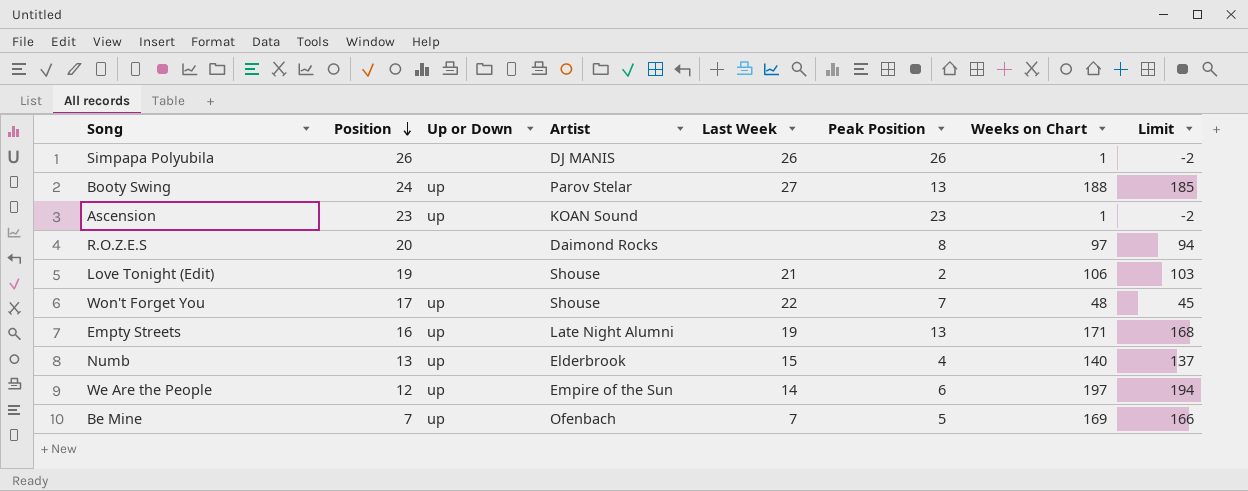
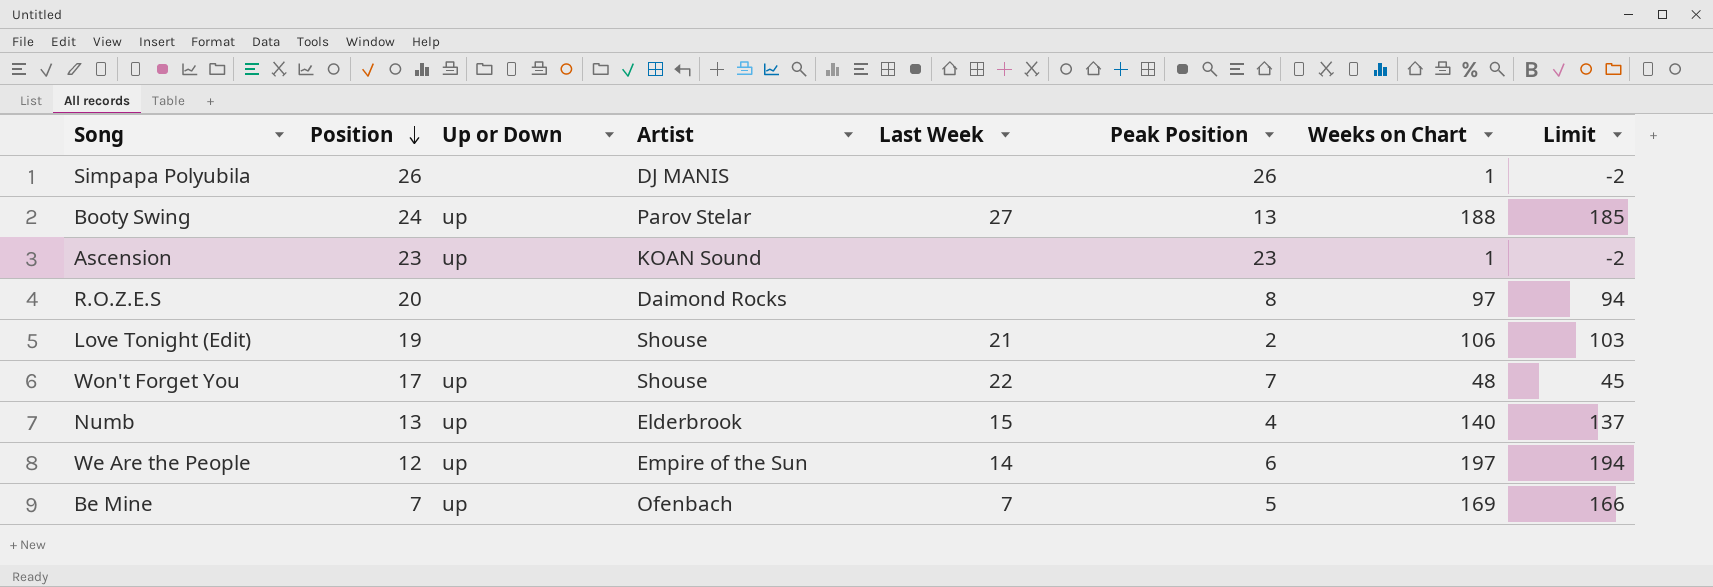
row Empty Streets: 16 | up | Late Night Alumni | 19 | 13 | 171 | 168 -> none
Simpapa Polyubila | Last Week: 26 -> none

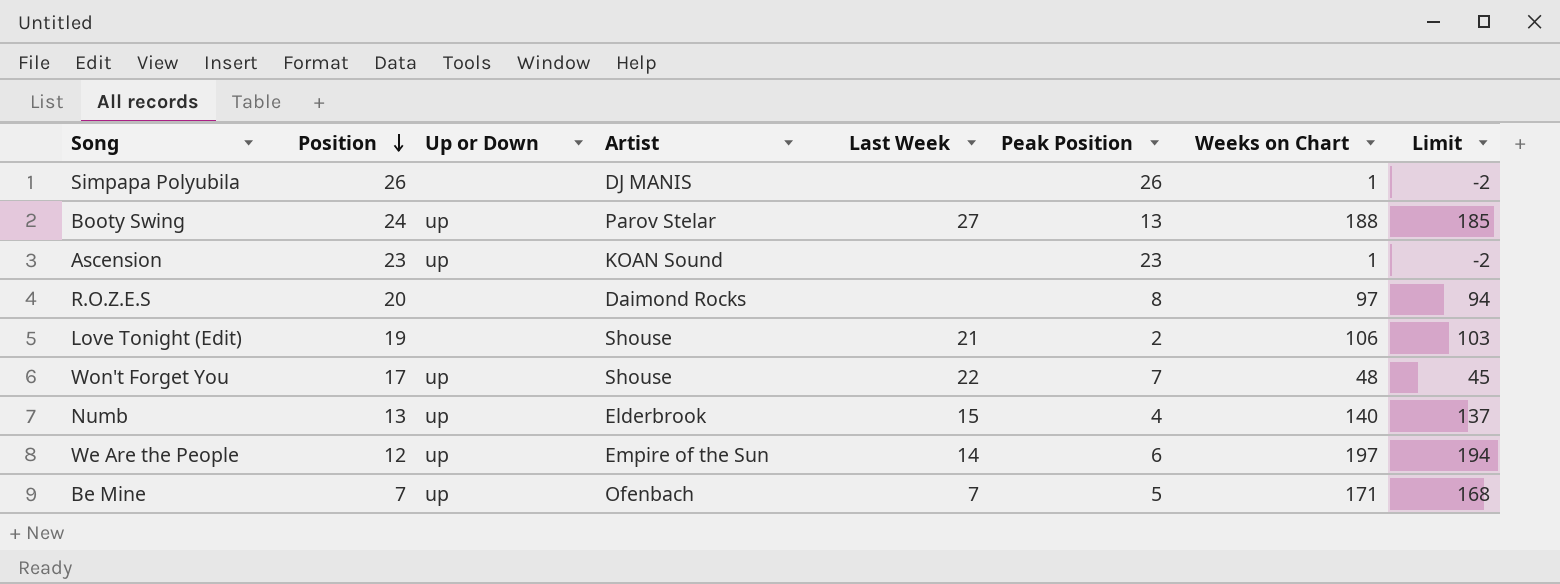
Be Mine | Weeks on Chart: 169 -> 171
Be Mine | Limit: 166 -> 168

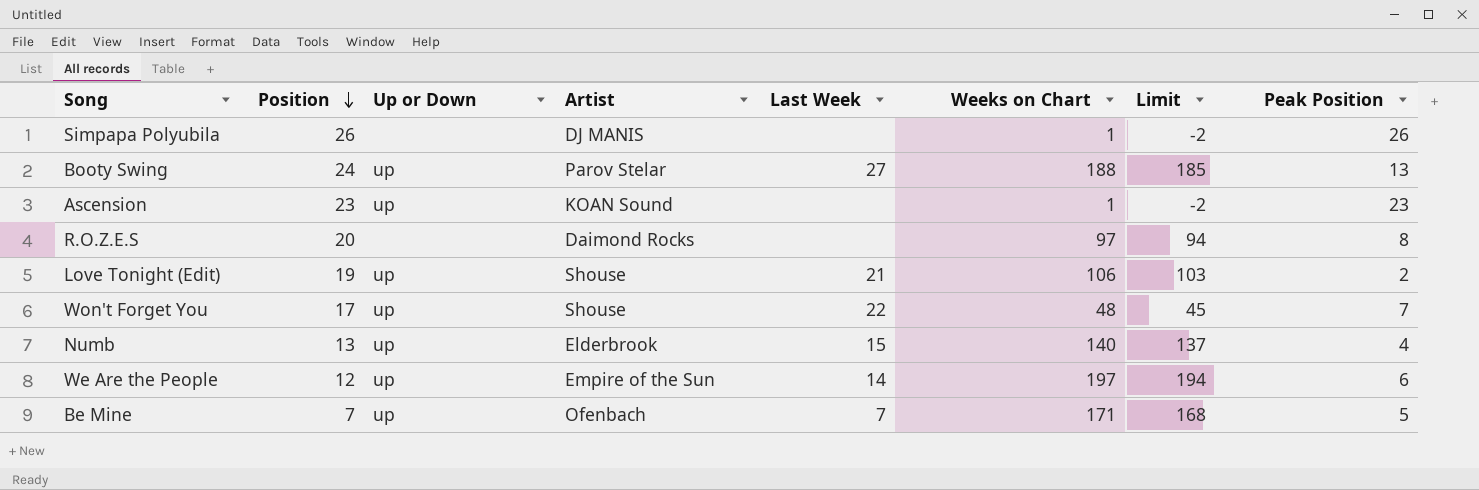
column Peak Position | position: 6 -> 8
Love Tonight (Edit) | Up or Down: none -> up

